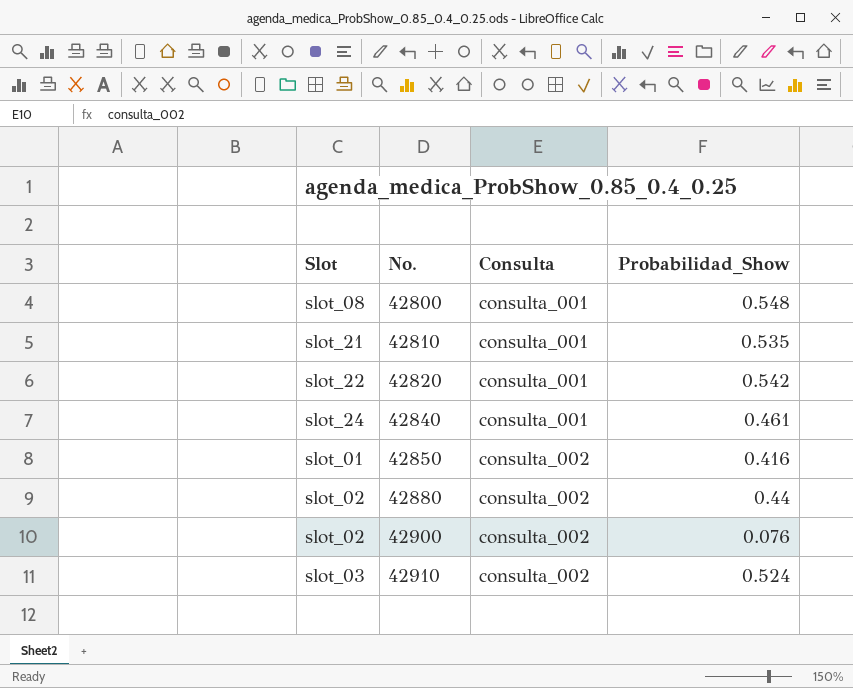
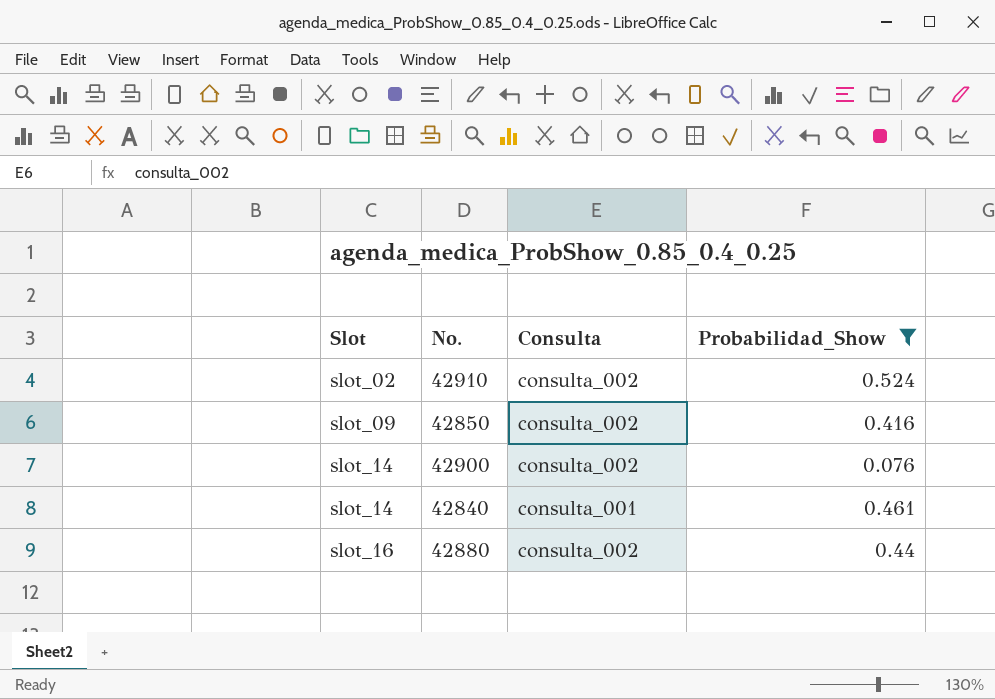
filter: none -> Probabilidad_Show <= 0.524
row order: No. ascending -> Slot ascending
42910 | Slot: slot_03 -> slot_02
42850 | Slot: slot_01 -> slot_09
42900 | Slot: slot_02 -> slot_14
42840 | Slot: slot_24 -> slot_14
42880 | Slot: slot_02 -> slot_16

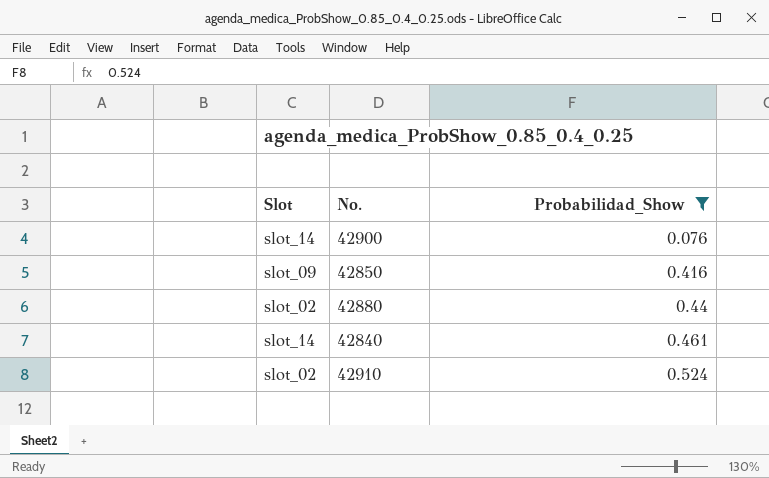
row order: Slot ascending -> Probabilidad_Show ascending
column Consulta | position: 3 -> none
42880 | Slot: slot_16 -> slot_02

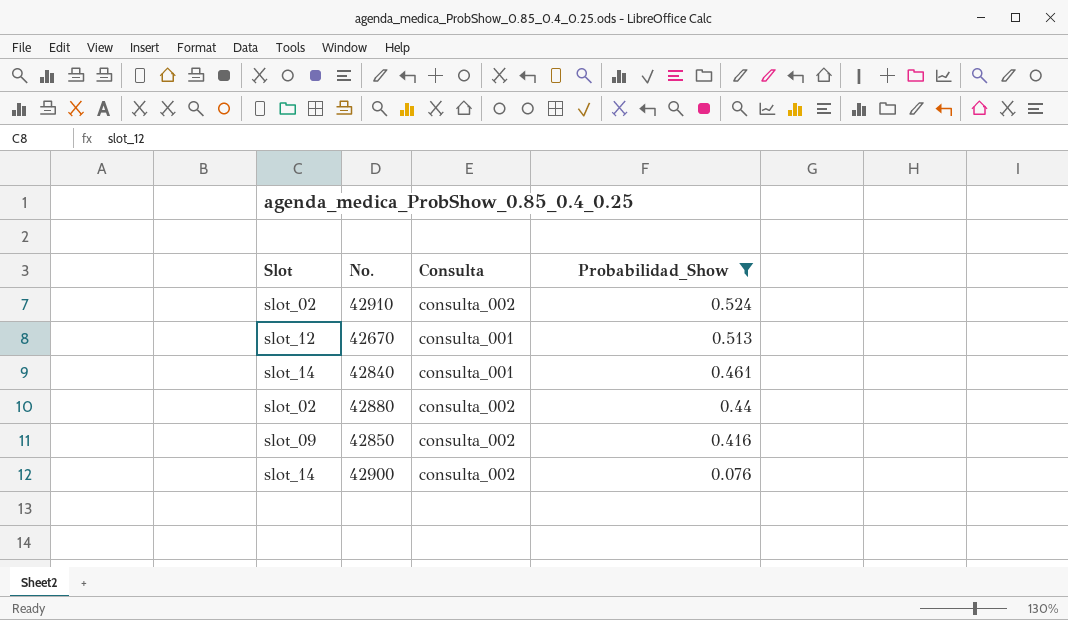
row order: Probabilidad_Show ascending -> Probabilidad_Show descending
column Consulta | position: none -> 3
row 42670: none -> slot_12 | consulta_001 | 0.513

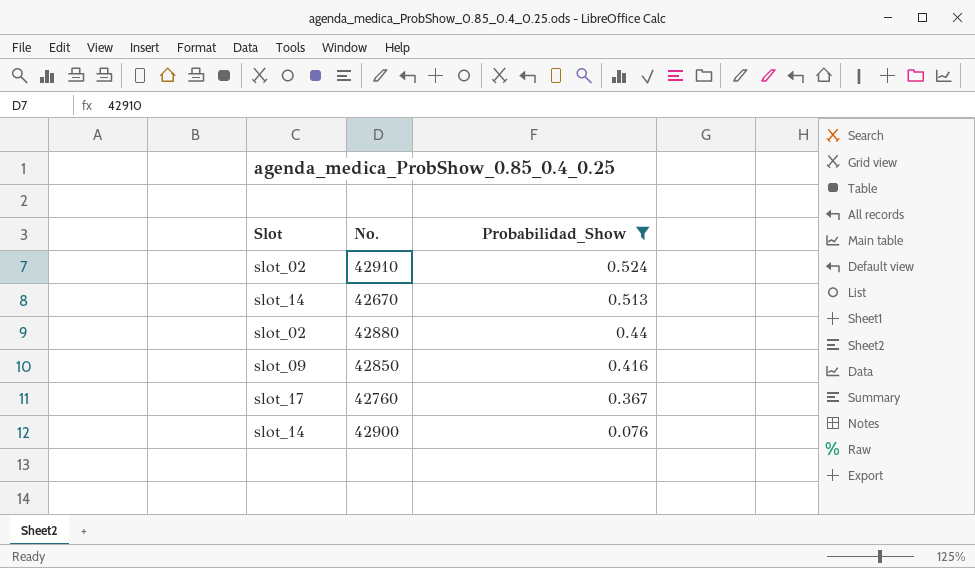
column Consulta | position: 3 -> none
row 42840: slot_14 | consulta_001 | 0.461 -> none
42670 | Slot: slot_12 -> slot_14
row 42760: none -> slot_17 | 0.367

